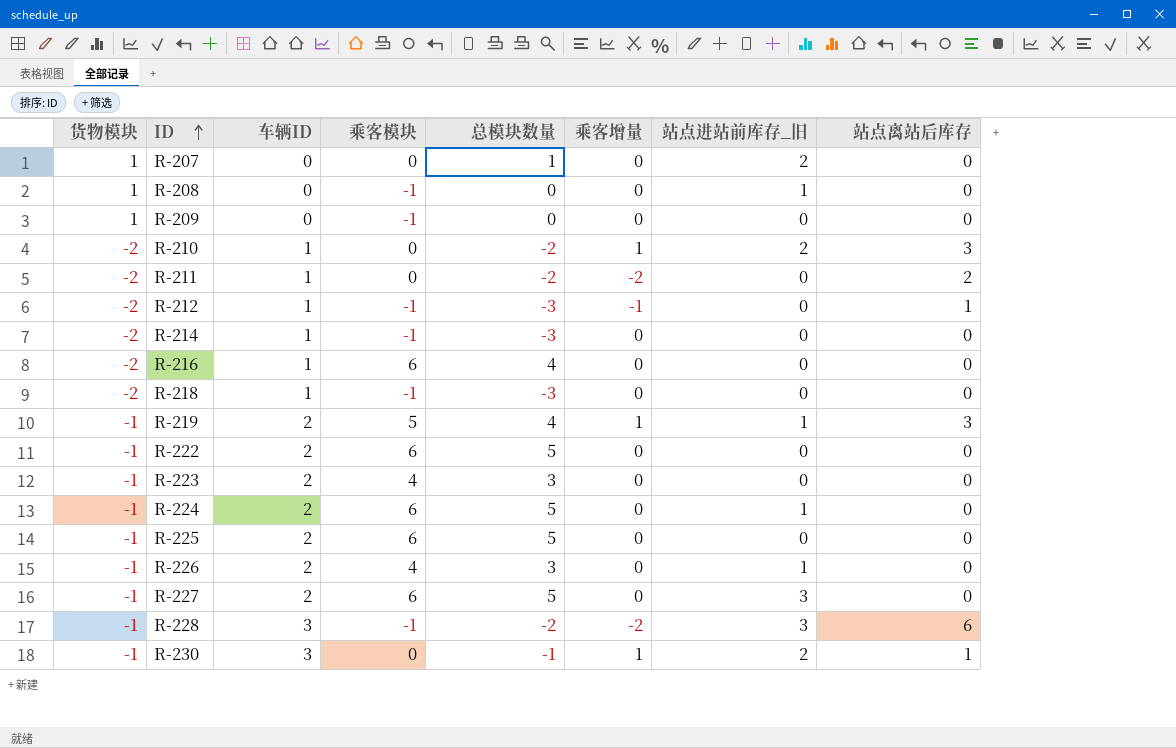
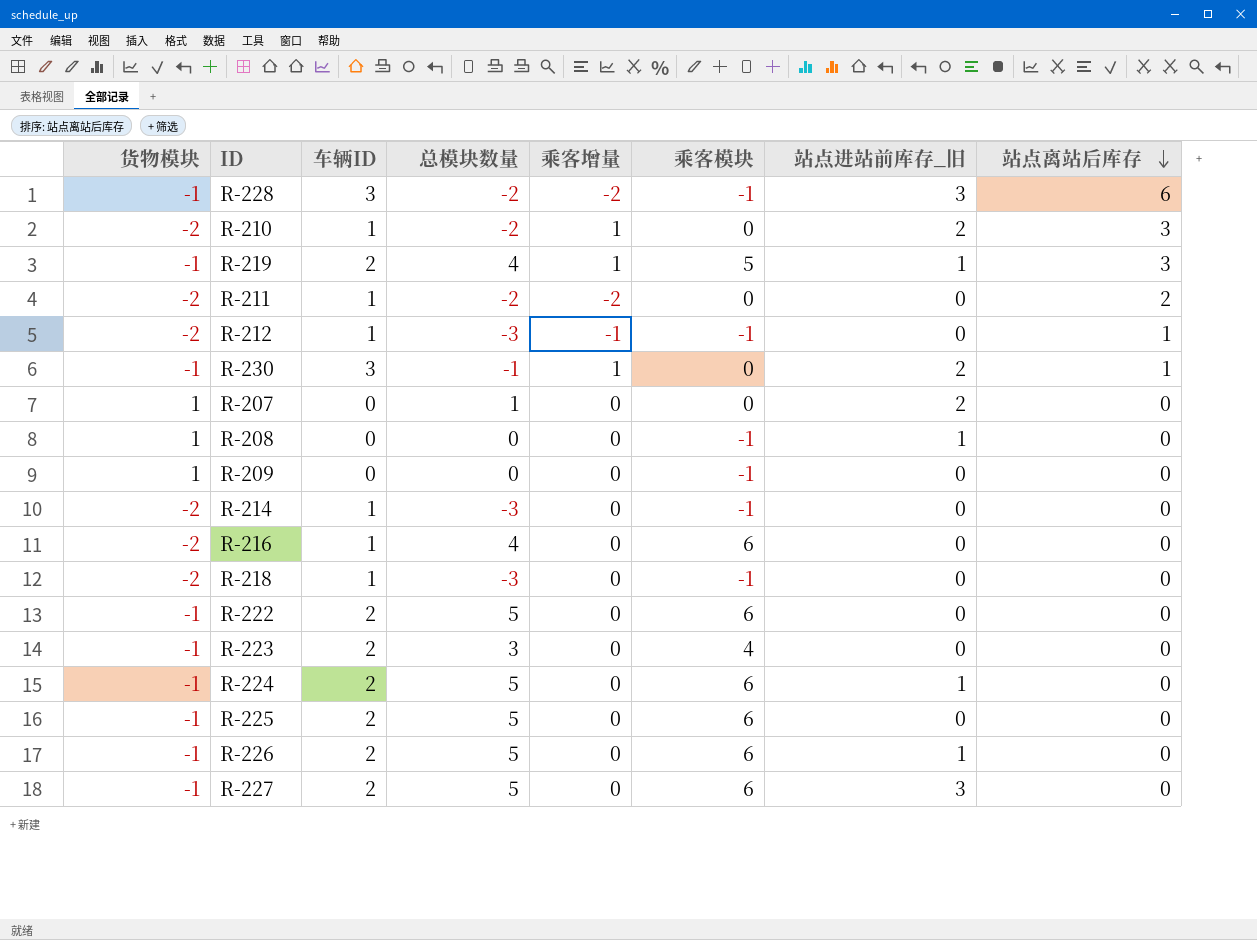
row order: ID ascending -> 站点离站后库存 descending
column 乘客模块 | position: 4 -> 6
R-226 | 总模块数量: 3 -> 5
R-226 | 乘客模块: 4 -> 6

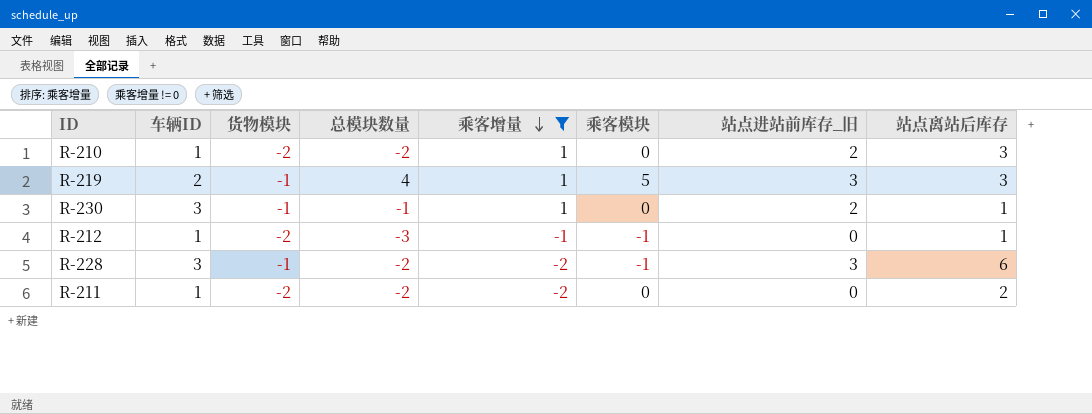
filter: none -> 乘客增量 != 0
row order: 站点离站后库存 descending -> 乘客增量 descending
column 货物模块 | position: 1 -> 3
R-219 | 站点进站前库存_旧: 1 -> 3

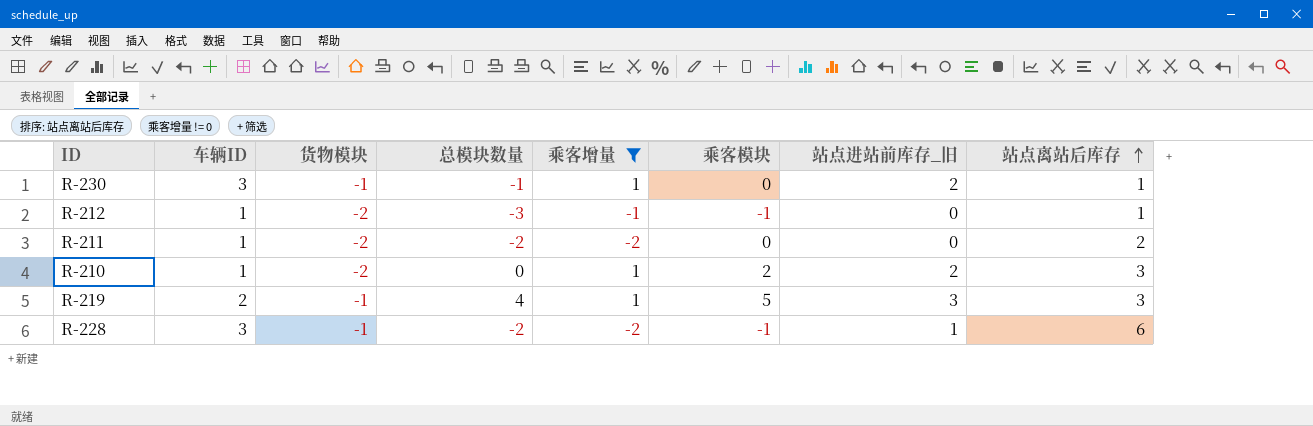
row order: 乘客增量 descending -> 站点离站后库存 ascending
R-210 | 总模块数量: -2 -> 0
R-210 | 乘客模块: 0 -> 2
R-228 | 站点进站前库存_旧: 3 -> 1

